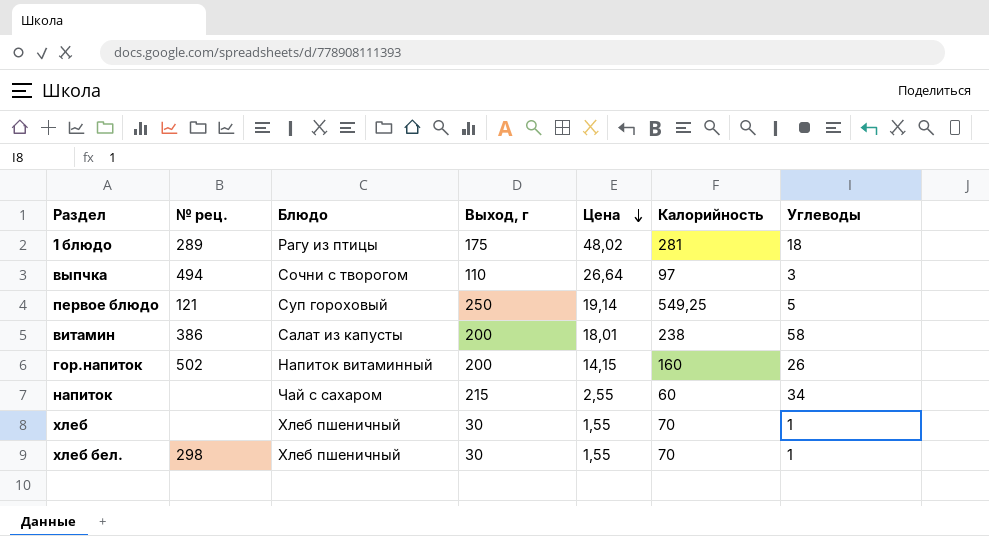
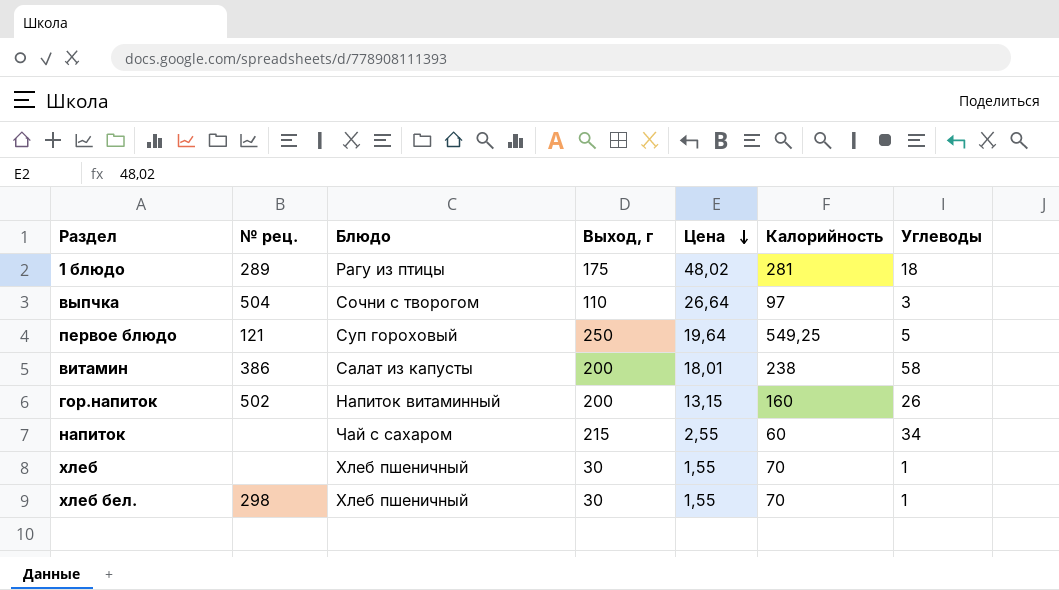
выпчка | № рец.: 494 -> 504
первое блюдо | Цена: 19,14 -> 19,64
гор.напиток | Цена: 14,15 -> 13,15

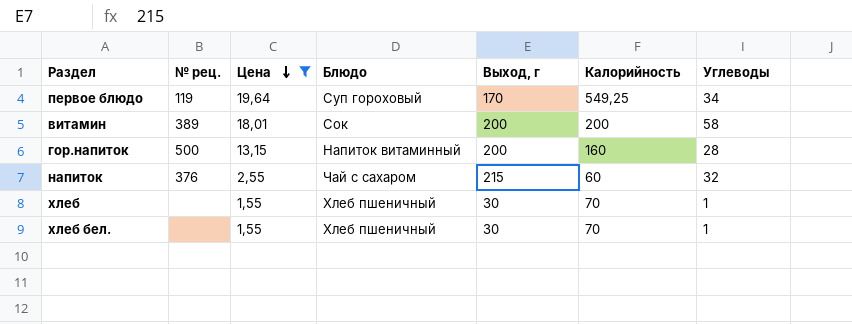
filter: none -> Цена <= 19,64
column Цена | position: 5 -> 3
первое блюдо | № рец.: 121 -> 119
первое блюдо | Выход, г: 250 -> 170
первое блюдо | Углеводы: 5 -> 34
витамин | № рец.: 386 -> 389
витамин | Блюдо: Салат из капусты -> Сок
витамин | Калорийность: 238 -> 200
гор.напиток | № рец.: 502 -> 500
гор.напиток | Углеводы: 26 -> 28
напиток | № рец.: none -> 376
напиток | Углеводы: 34 -> 32
хлеб бел. | № рец.: 298 -> none

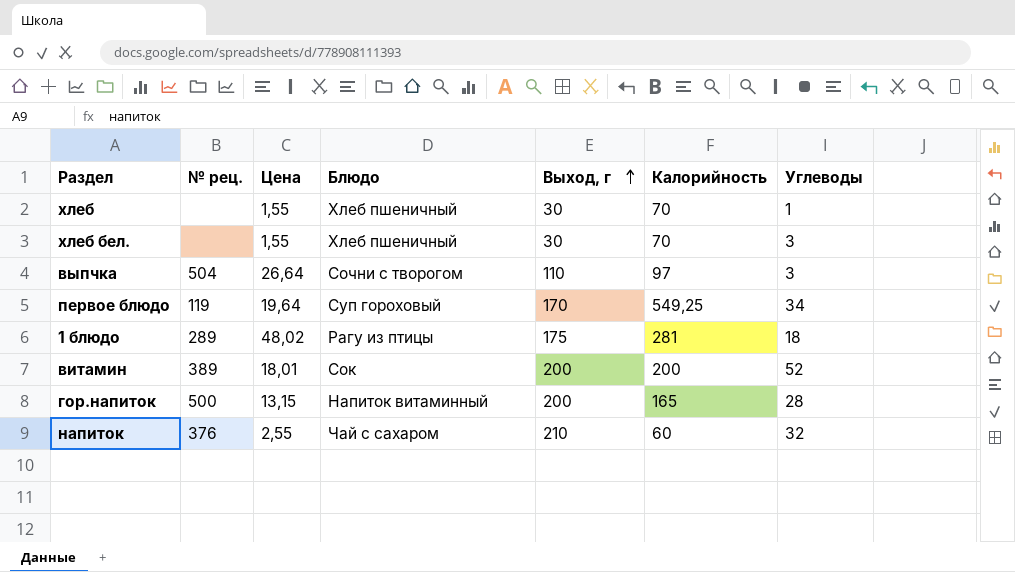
filter: Цена <= 19,64 -> none
row order: Цена descending -> Выход, г ascending
хлеб бел. | Углеводы: 1 -> 3
витамин | Углеводы: 58 -> 52
гор.напиток | Калорийность: 160 -> 165
напиток | Выход, г: 215 -> 210

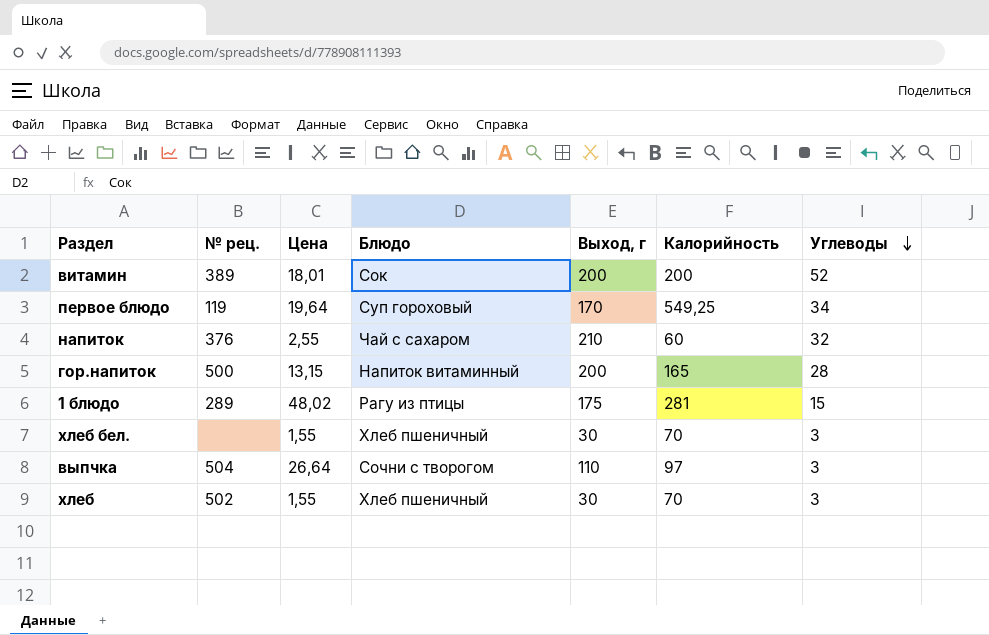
row order: Выход, г ascending -> Углеводы descending
1 блюдо | Углеводы: 18 -> 15
хлеб | № рец.: none -> 502
хлеб | Углеводы: 1 -> 3

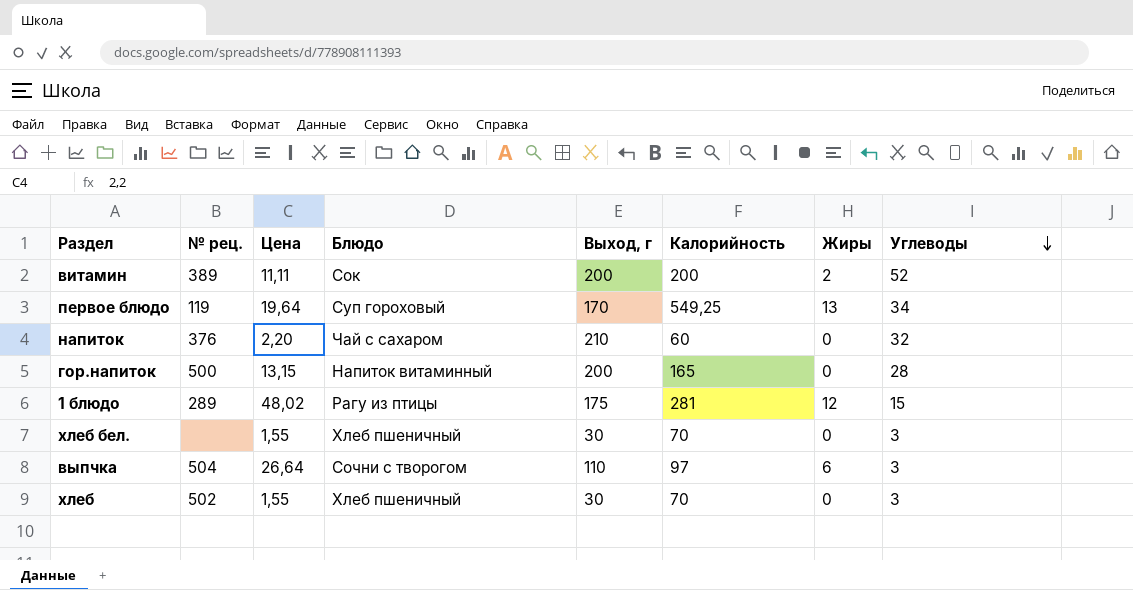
column Жиры | position: none -> 7
витамин | Цена: 18,01 -> 11,11
напиток | Цена: 2,55 -> 2,20

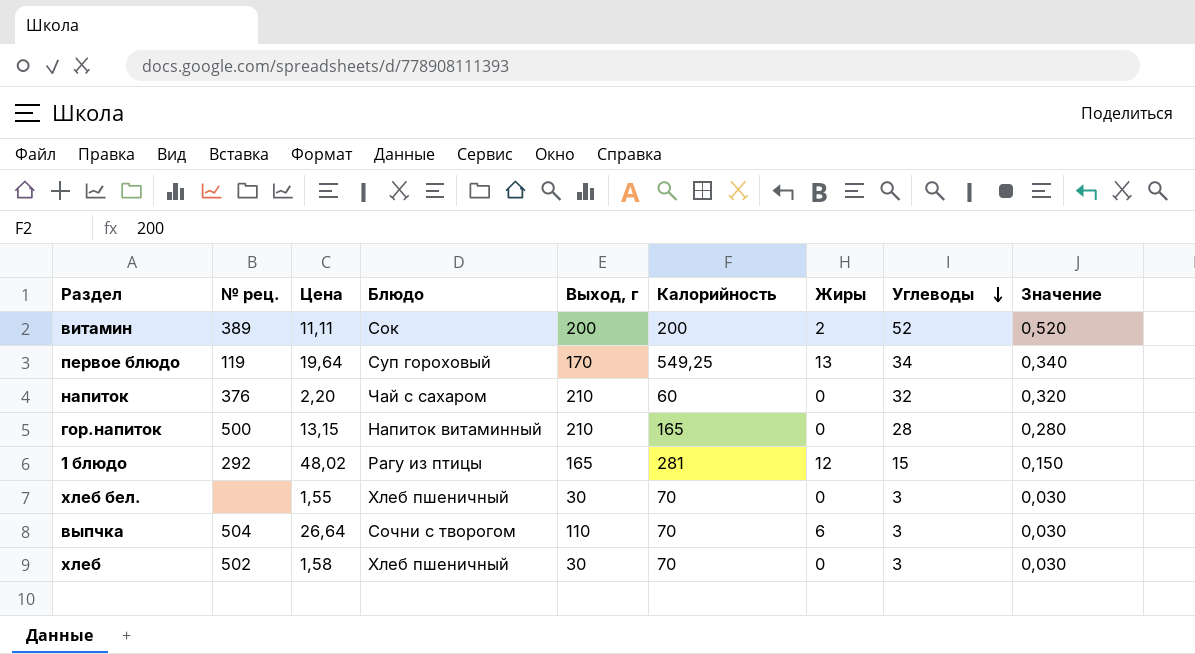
column Значение | formula: none -> [Углеводы] * 0,01
гор.напиток | Выход, г: 200 -> 210
1 блюдо | № рец.: 289 -> 292
1 блюдо | Выход, г: 175 -> 165
выпчка | Калорийность: 97 -> 70
хлеб | Цена: 1,55 -> 1,58

